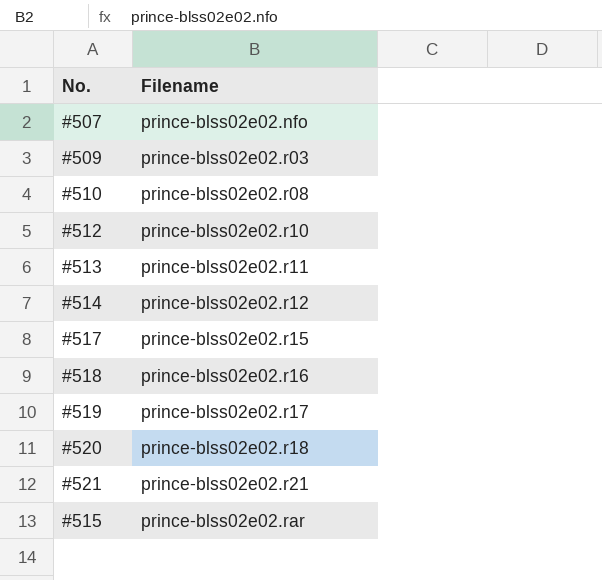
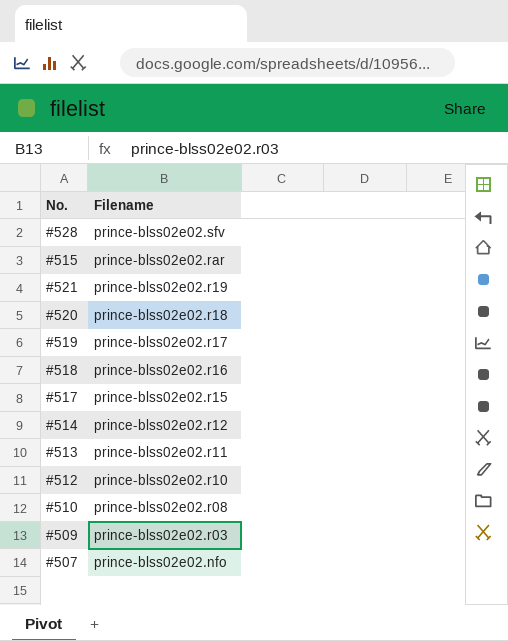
row order: Filename ascending -> Filename descending
row #528: none -> prince-blss02e02.sfv
#521 | Filename: prince-blss02e02.r21 -> prince-blss02e02.r19

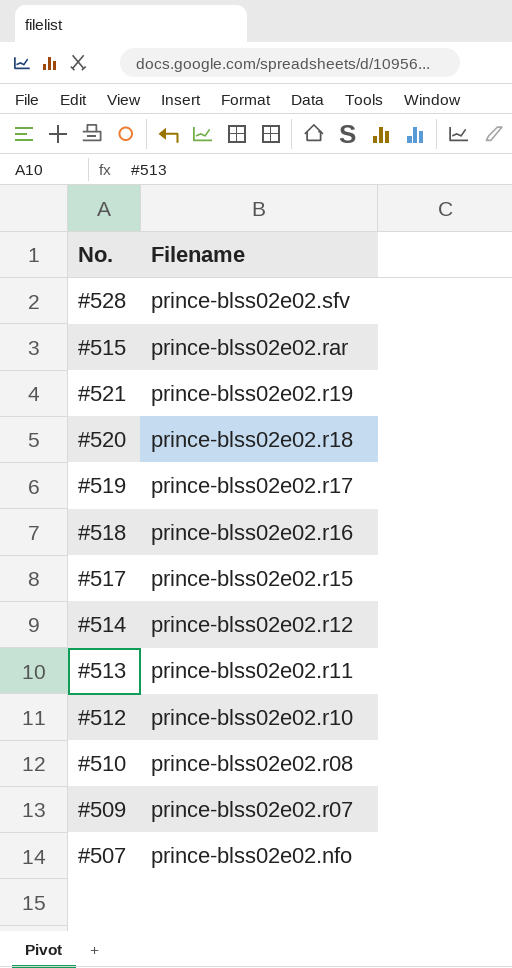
#509 | Filename: prince-blss02e02.r03 -> prince-blss02e02.r07

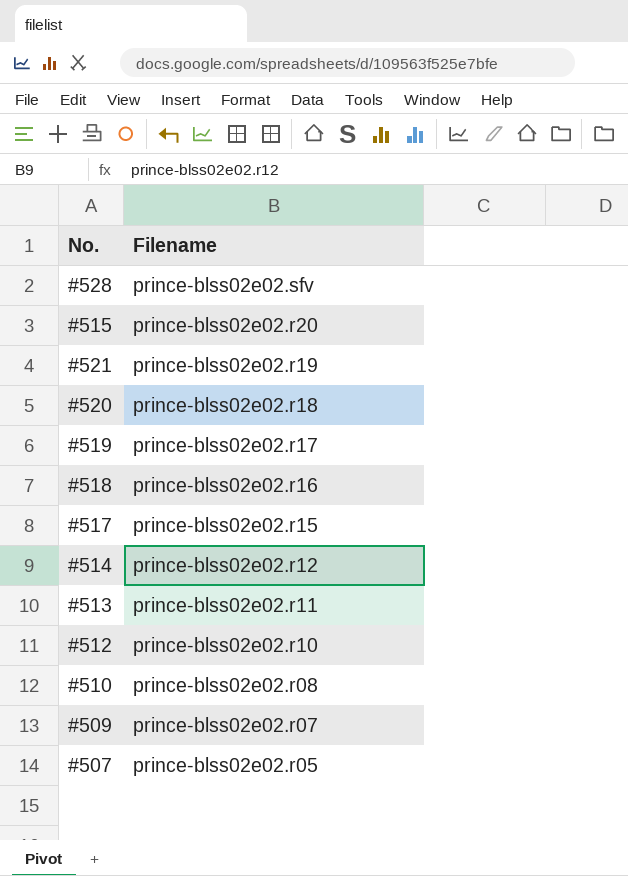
#515 | Filename: prince-blss02e02.rar -> prince-blss02e02.r20
#507 | Filename: prince-blss02e02.nfo -> prince-blss02e02.r05

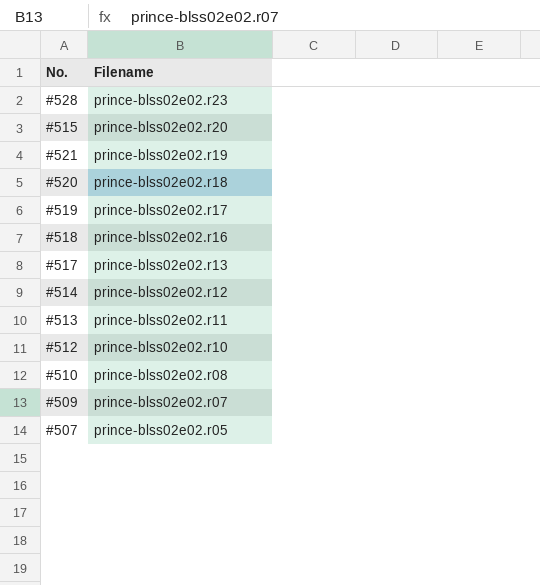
#528 | Filename: prince-blss02e02.sfv -> prince-blss02e02.r23
#517 | Filename: prince-blss02e02.r15 -> prince-blss02e02.r13

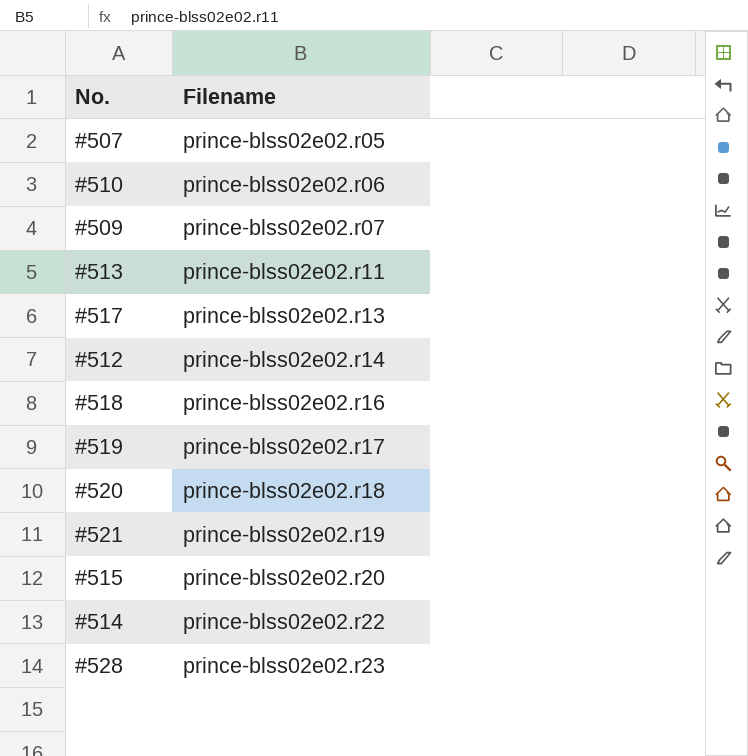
row order: Filename descending -> Filename ascending
#510 | Filename: prince-blss02e02.r08 -> prince-blss02e02.r06
#512 | Filename: prince-blss02e02.r10 -> prince-blss02e02.r14
#514 | Filename: prince-blss02e02.r12 -> prince-blss02e02.r22

